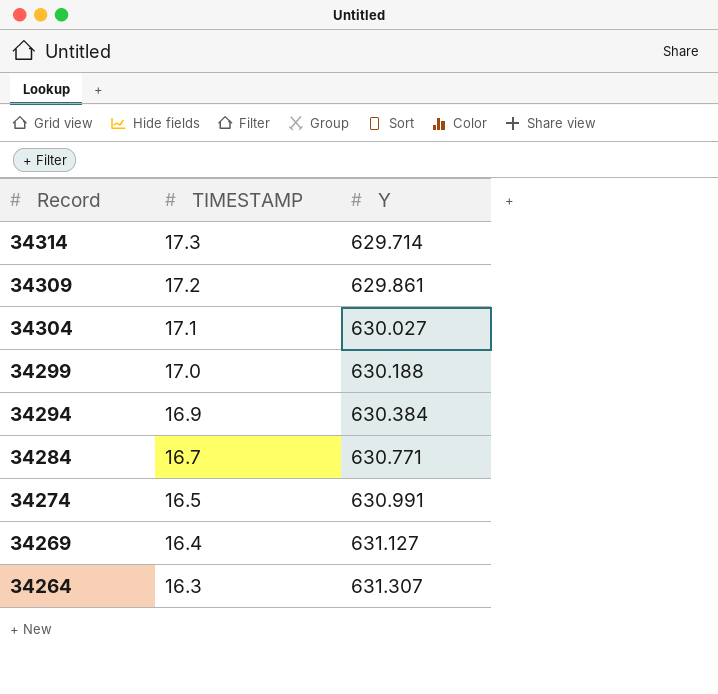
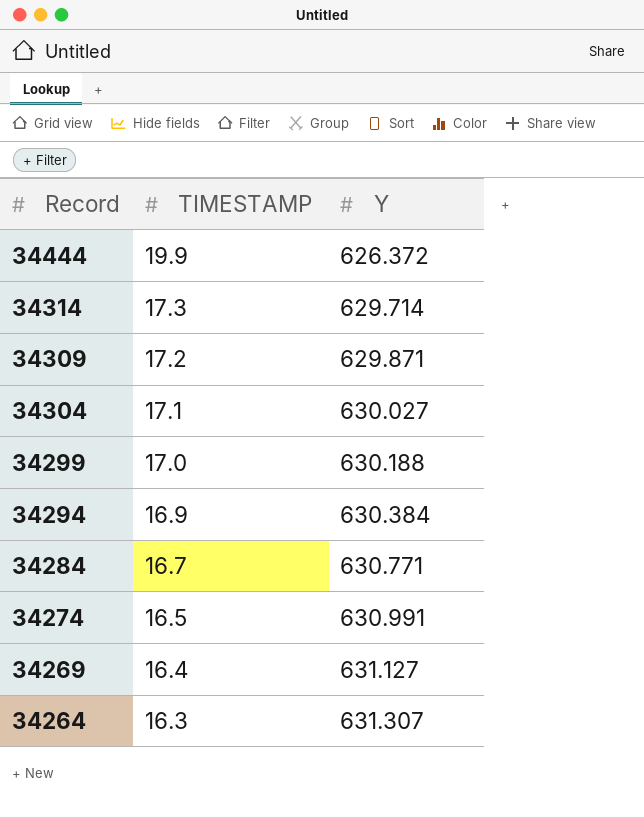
row 34444: none -> 19.9 | 626.372
34309 | Y: 629.861 -> 629.871

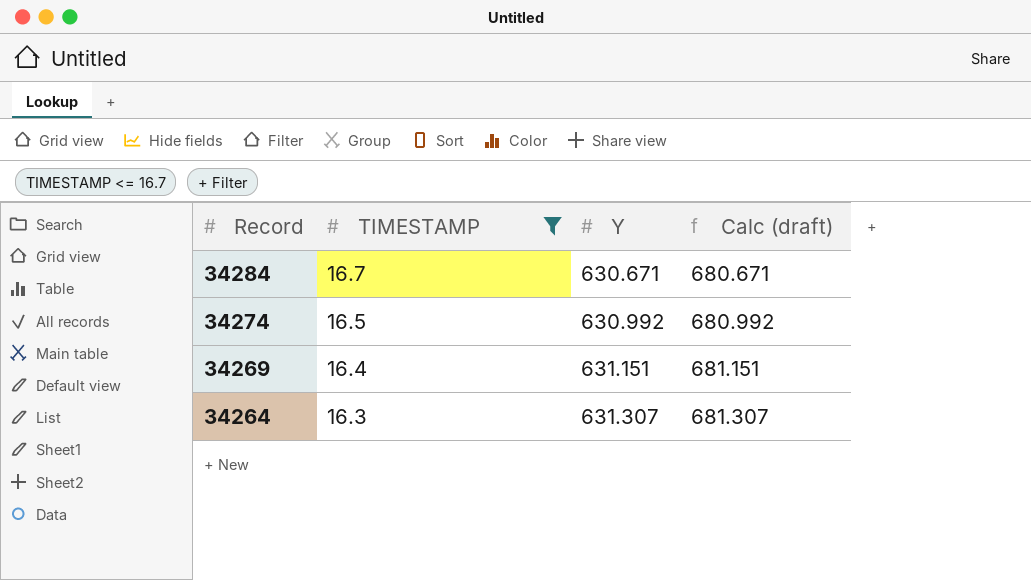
filter: none -> TIMESTAMP <= 16.7
column Calc (draft) | formula: none -> [Y] + 50
34284 | Y: 630.771 -> 630.671
34274 | Y: 630.991 -> 630.992
34269 | Y: 631.127 -> 631.151

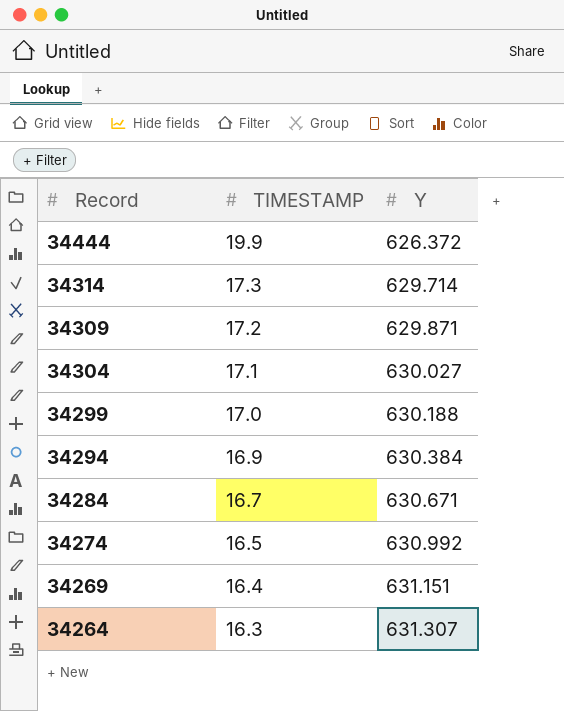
filter: TIMESTAMP <= 16.7 -> none
column Calc (draft) | formula: [Y] + 50 -> none

